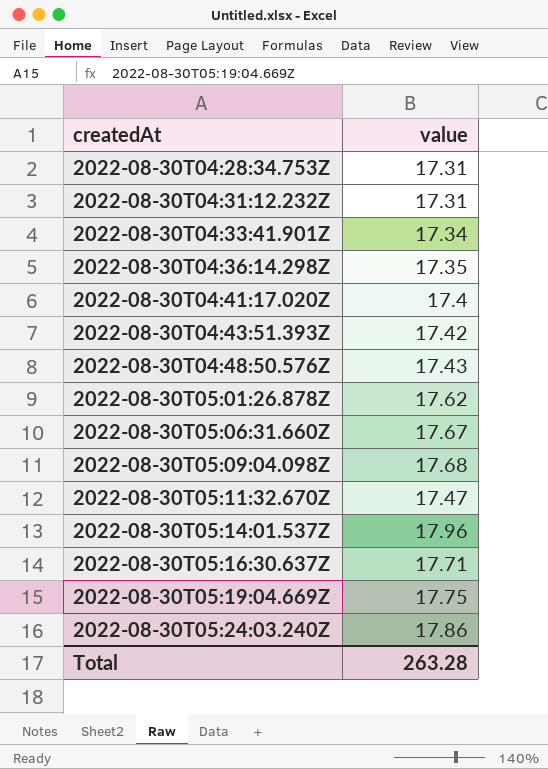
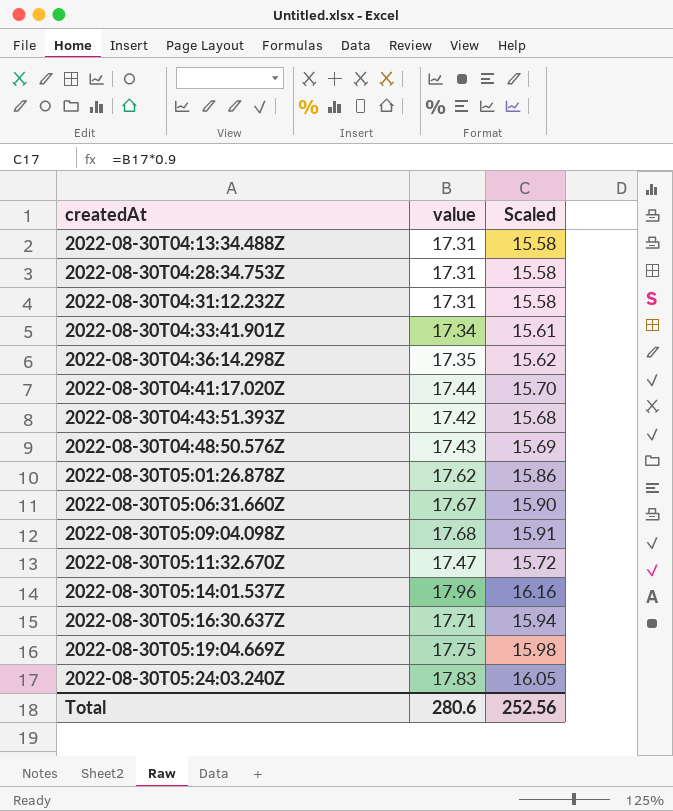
column Scaled | formula: none -> [value] * 0.9
row 2022-08-30T04:13:34.488Z: none -> 17.31 | 15.58
2022-08-30T04:41:17.020Z | value: 17.4 -> 17.44
2022-08-30T05:24:03.240Z | value: 17.86 -> 17.83
Total | value: 263.28 -> 280.6

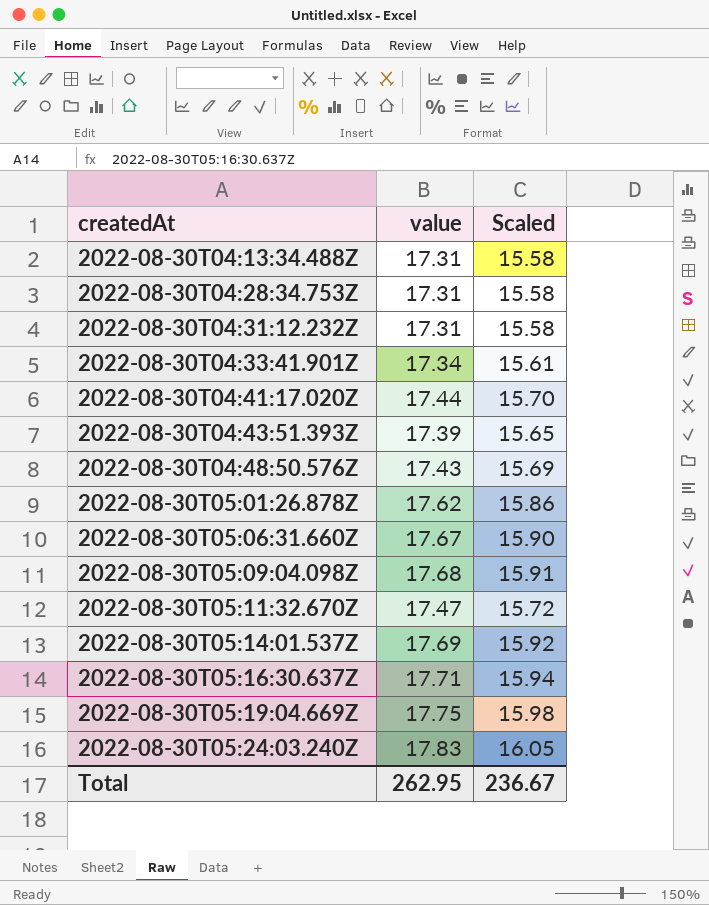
row 2022-08-30T04:36:14.298Z: 17.35 | 15.62 -> none
2022-08-30T04:43:51.393Z | value: 17.42 -> 17.39
2022-08-30T04:43:51.393Z | Scaled: 15.68 -> 15.65
2022-08-30T05:14:01.537Z | value: 17.96 -> 17.69
2022-08-30T05:14:01.537Z | Scaled: 16.16 -> 15.92
Total | value: 280.6 -> 262.95
Total | Scaled: 252.56 -> 236.67

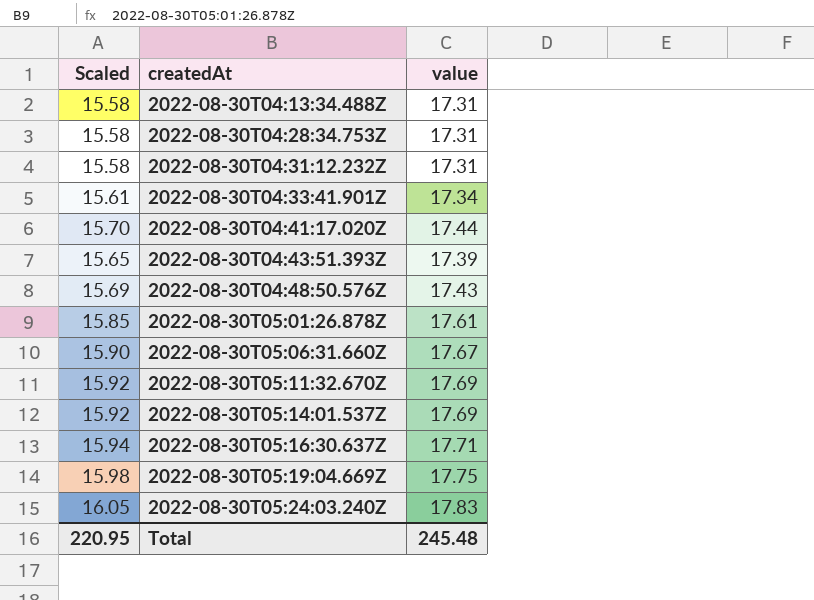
column Scaled | position: 3 -> 1
row 2022-08-30T05:09:04.098Z: 17.68 | 15.91 -> none
2022-08-30T05:01:26.878Z | Scaled: 15.86 -> 15.85
2022-08-30T05:01:26.878Z | value: 17.62 -> 17.61
2022-08-30T05:11:32.670Z | Scaled: 15.72 -> 15.92
2022-08-30T05:11:32.670Z | value: 17.47 -> 17.69
Total | Scaled: 236.67 -> 220.95
Total | value: 262.95 -> 245.48

